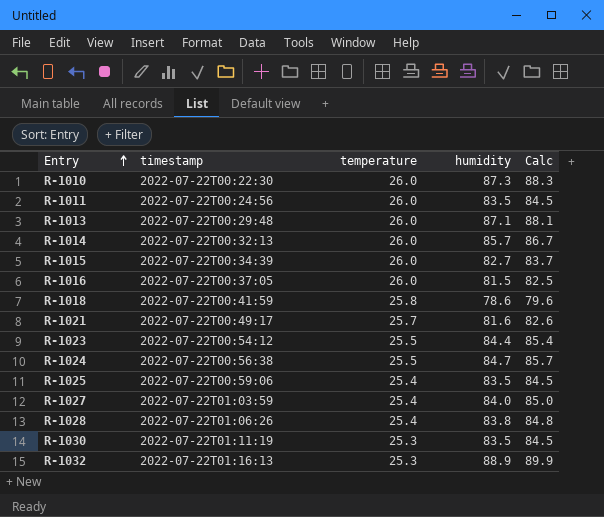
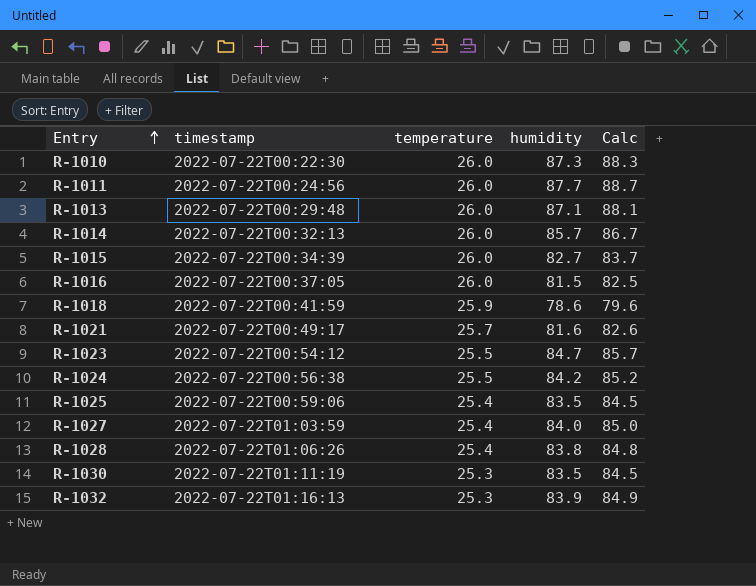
R-1011 | humidity: 83.5 -> 87.7
R-1011 | Calc: 84.5 -> 88.7
R-1018 | temperature: 25.8 -> 25.9
R-1023 | humidity: 84.4 -> 84.7
R-1023 | Calc: 85.4 -> 85.7
R-1024 | humidity: 84.7 -> 84.2
R-1024 | Calc: 85.7 -> 85.2
R-1032 | humidity: 88.9 -> 83.9
R-1032 | Calc: 89.9 -> 84.9

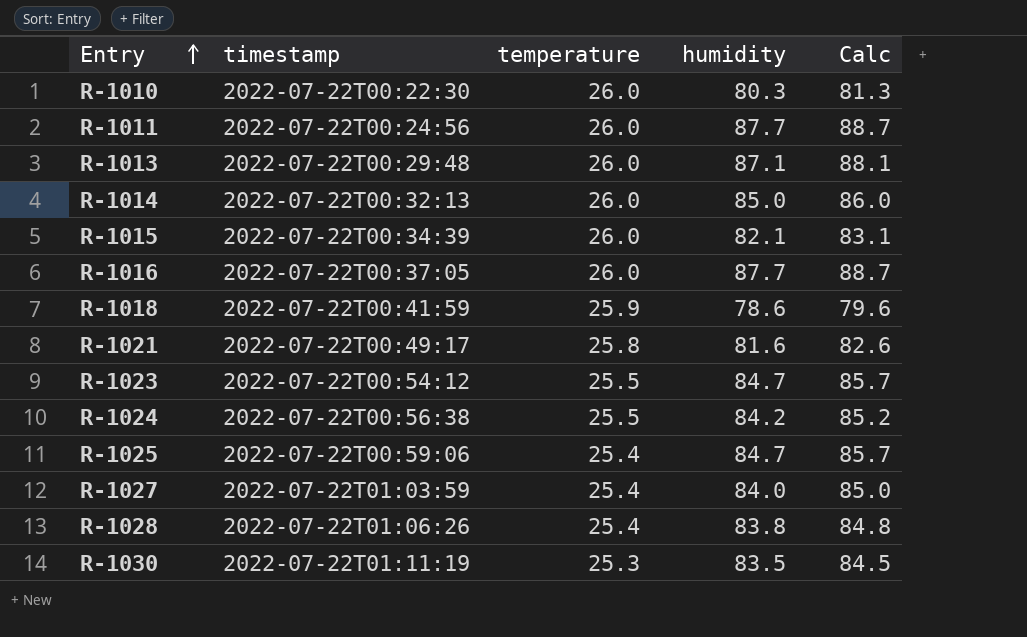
row R-1032: 2022-07-22T01:16:13 | 25.3 | 83.9 | 84.9 -> none
R-1010 | humidity: 87.3 -> 80.3
R-1010 | Calc: 88.3 -> 81.3
R-1014 | humidity: 85.7 -> 85.0
R-1014 | Calc: 86.7 -> 86.0
R-1015 | humidity: 82.7 -> 82.1
R-1015 | Calc: 83.7 -> 83.1
R-1016 | humidity: 81.5 -> 87.7
R-1016 | Calc: 82.5 -> 88.7
R-1021 | temperature: 25.7 -> 25.8
R-1025 | humidity: 83.5 -> 84.7
R-1025 | Calc: 84.5 -> 85.7

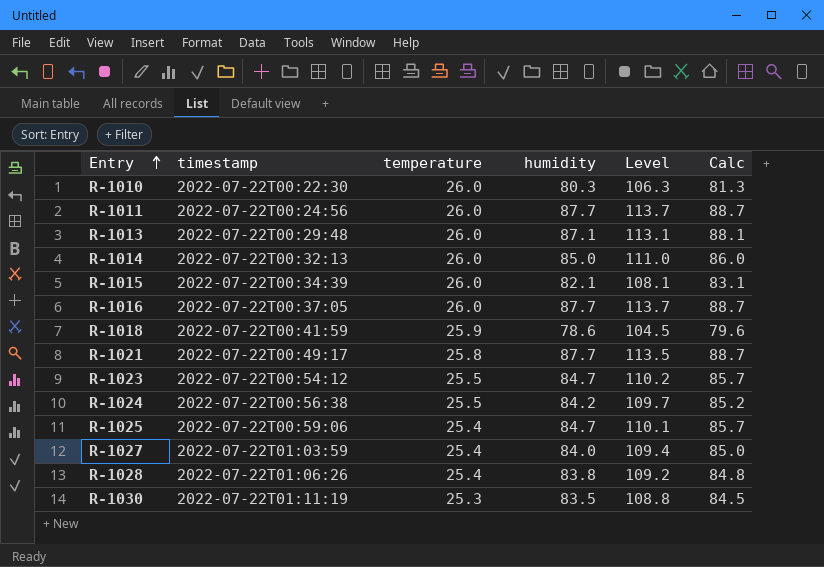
column Level | formula: none -> [temperature] + [humidity]
R-1021 | humidity: 81.6 -> 87.7
R-1021 | Calc: 82.6 -> 88.7

